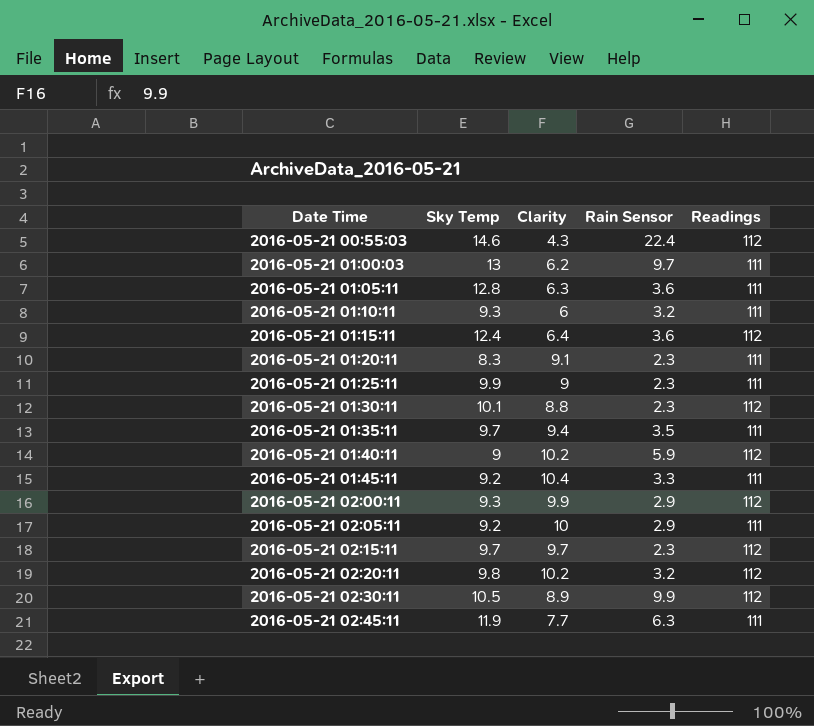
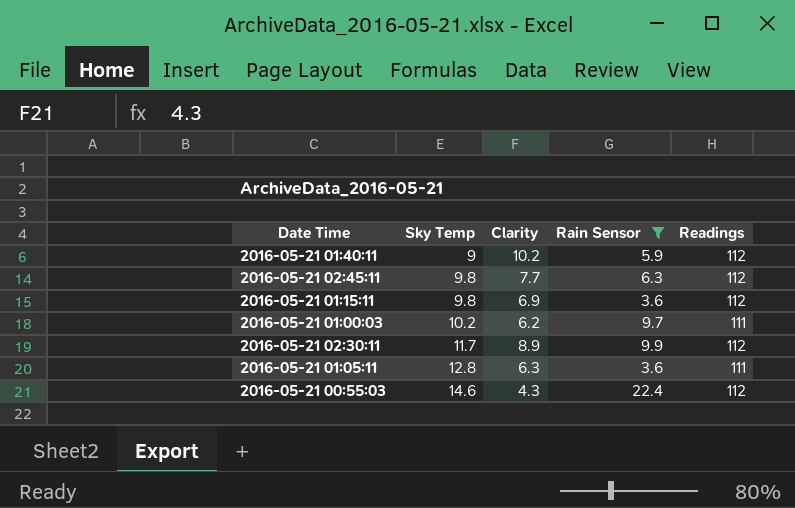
filter: none -> Rain Sensor >= 3.6
row order: Date Time ascending -> Sky Temp ascending
2016-05-21 02:45:11 | Sky Temp: 11.9 -> 9.8
2016-05-21 02:45:11 | Readings: 111 -> 112
2016-05-21 01:15:11 | Sky Temp: 12.4 -> 9.8
2016-05-21 01:15:11 | Clarity: 6.4 -> 6.9
2016-05-21 01:00:03 | Sky Temp: 13 -> 10.2
2016-05-21 02:30:11 | Sky Temp: 10.5 -> 11.7

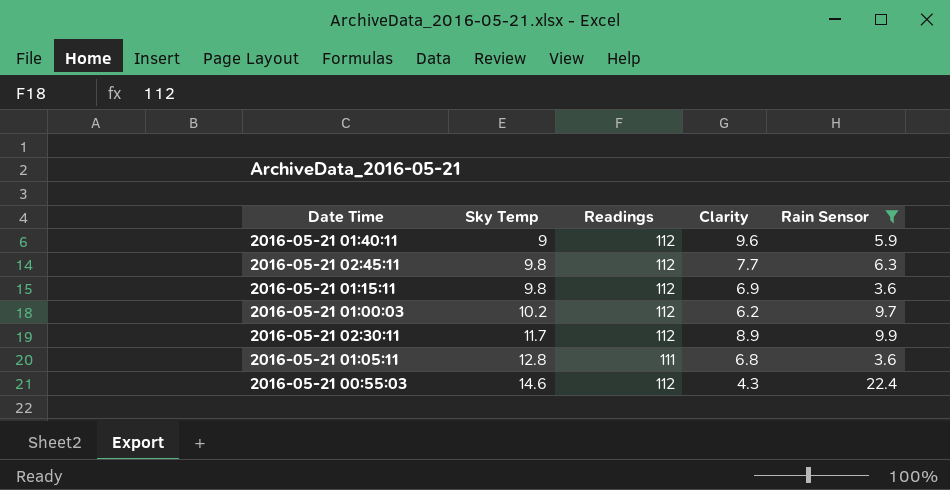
column Readings | position: 5 -> 3
2016-05-21 01:40:11 | Clarity: 10.2 -> 9.6
2016-05-21 01:00:03 | Readings: 111 -> 112
2016-05-21 01:05:11 | Clarity: 6.3 -> 6.8

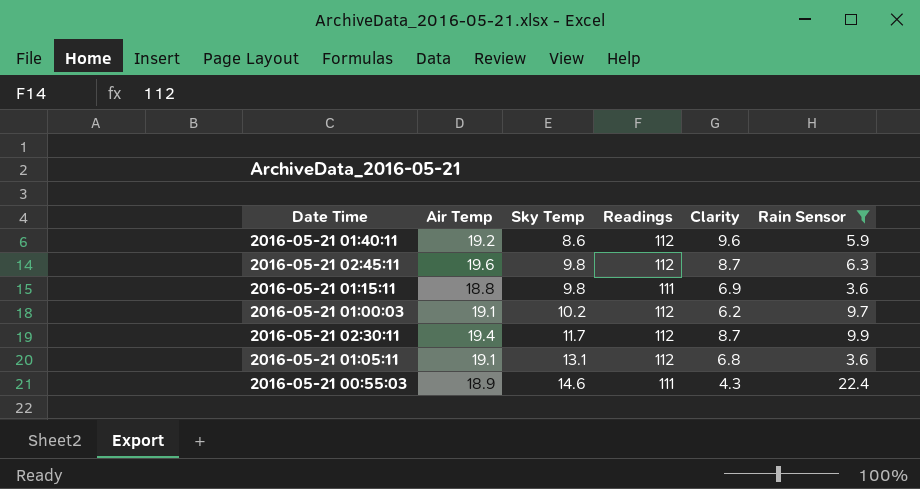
column Air Temp | position: none -> 2
2016-05-21 01:40:11 | Sky Temp: 9 -> 8.6
2016-05-21 02:45:11 | Clarity: 7.7 -> 8.7
2016-05-21 01:15:11 | Readings: 112 -> 111
2016-05-21 02:30:11 | Clarity: 8.9 -> 8.7
2016-05-21 01:05:11 | Sky Temp: 12.8 -> 13.1
2016-05-21 01:05:11 | Readings: 111 -> 112
2016-05-21 00:55:03 | Readings: 112 -> 111

